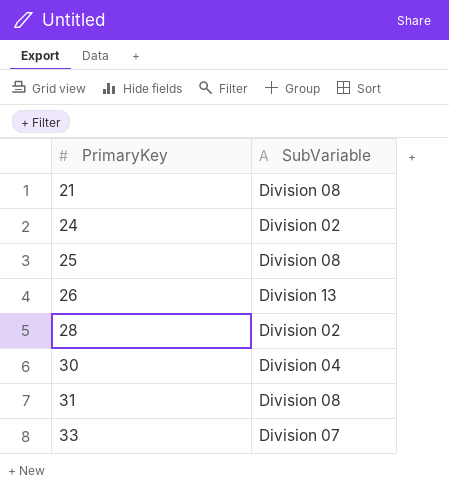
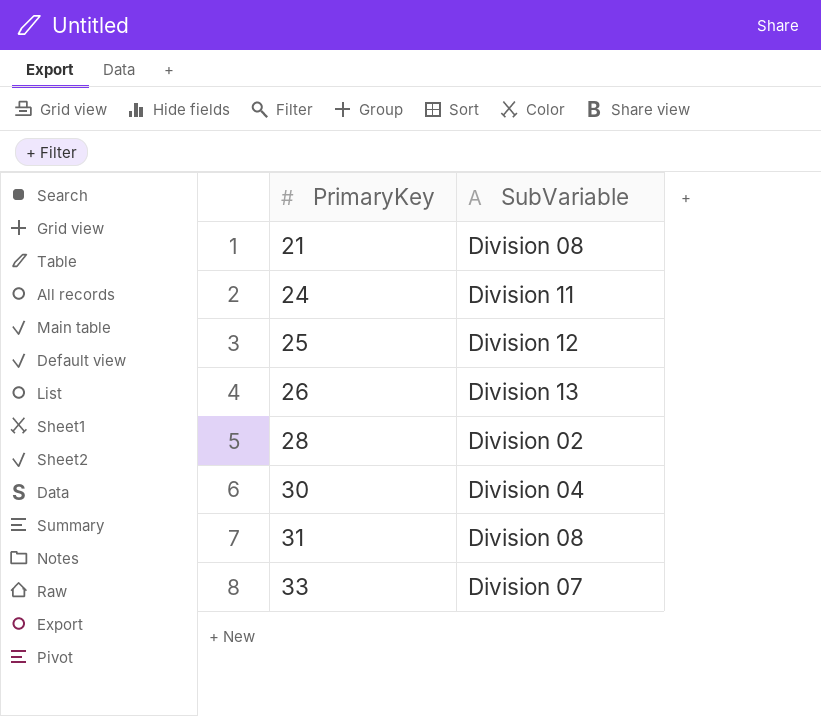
24 | SubVariable: Division 02 -> Division 11
25 | SubVariable: Division 08 -> Division 12

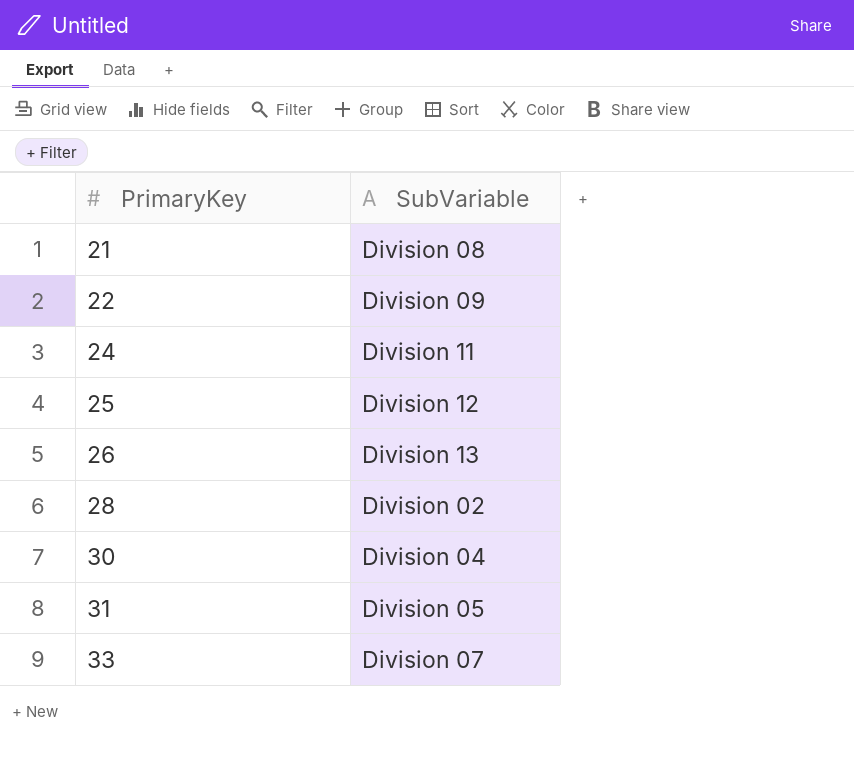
row 22: none -> Division 09
31 | SubVariable: Division 08 -> Division 05

